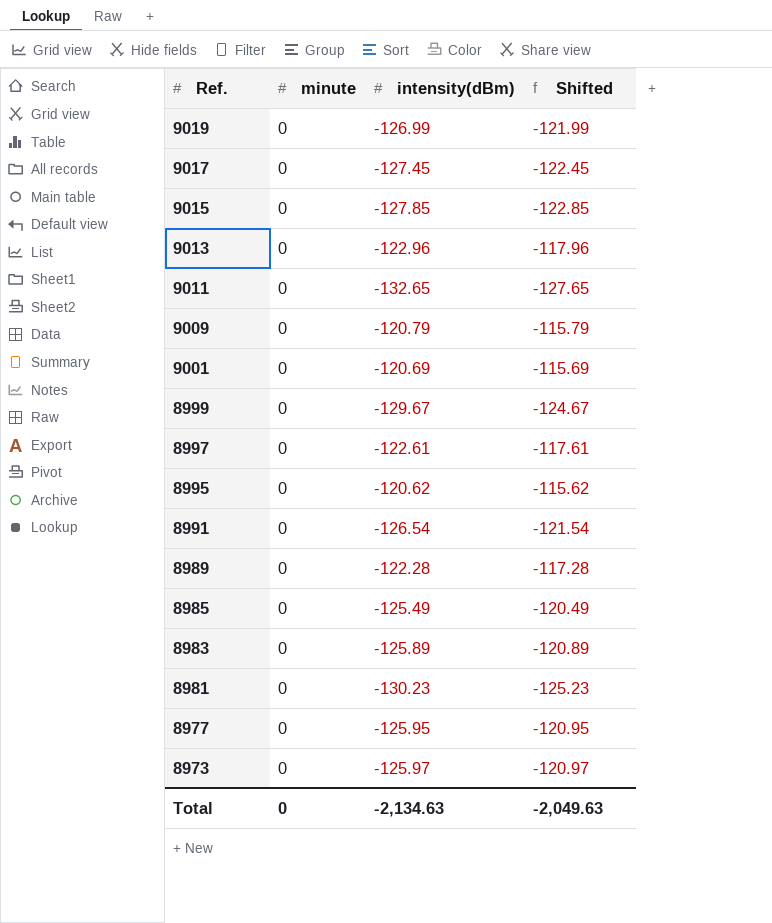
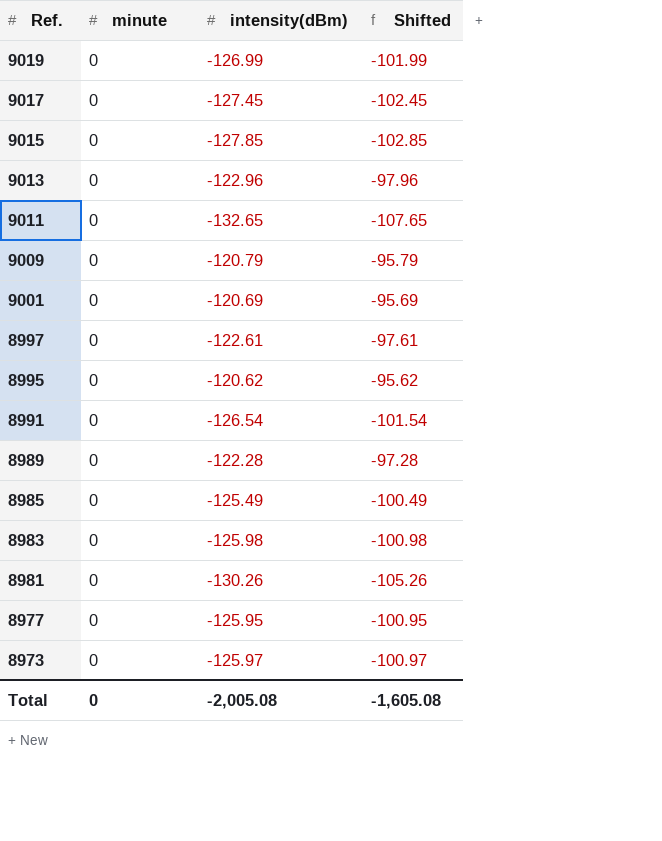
column Shifted | formula: [intensity(dBm)] + 5 -> [intensity(dBm)] + 25
row 8999: 0 | -129.67 | -124.67 -> none
8983 | intensity(dBm): -125.89 -> -125.98
8981 | intensity(dBm): -130.23 -> -130.26
Total | intensity(dBm): -2,134.63 -> -2,005.08
Total | Shifted: -2,049.63 -> -1,605.08

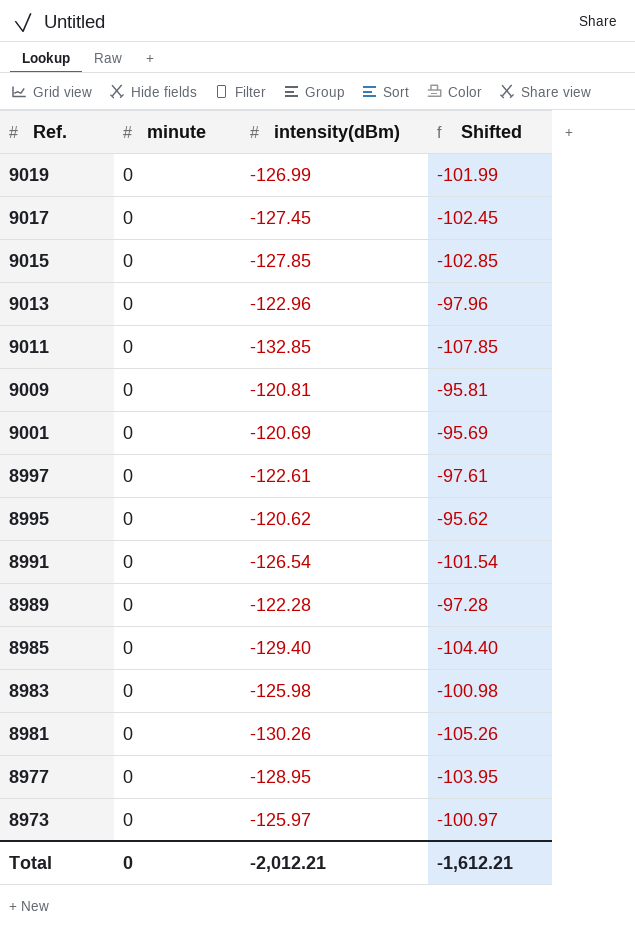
9011 | intensity(dBm): -132.65 -> -132.85
9011 | Shifted: -107.65 -> -107.85
9009 | intensity(dBm): -120.79 -> -120.81
9009 | Shifted: -95.79 -> -95.81
8985 | intensity(dBm): -125.49 -> -129.40
8985 | Shifted: -100.49 -> -104.40
8977 | intensity(dBm): -125.95 -> -128.95
8977 | Shifted: -100.95 -> -103.95
Total | intensity(dBm): -2,005.08 -> -2,012.21
Total | Shifted: -1,605.08 -> -1,612.21

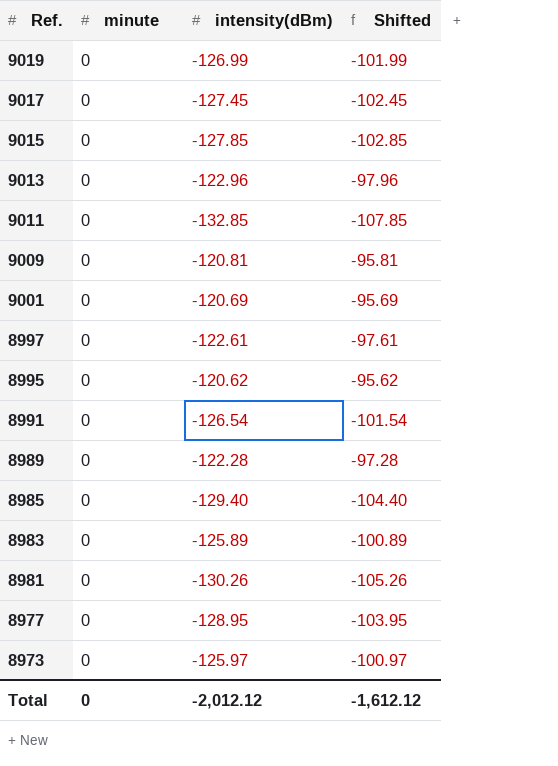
8983 | intensity(dBm): -125.98 -> -125.89
8983 | Shifted: -100.98 -> -100.89
Total | intensity(dBm): -2,012.21 -> -2,012.12
Total | Shifted: -1,612.21 -> -1,612.12

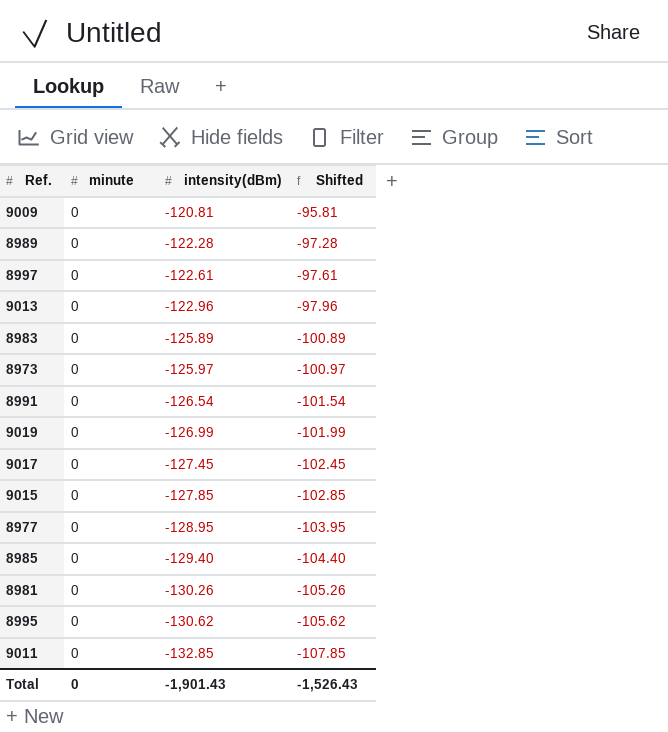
row order: Ref. descending -> intensity(dBm) descending
row 9001: 0 | -120.69 | -95.69 -> none
8995 | intensity(dBm): -120.62 -> -130.62
8995 | Shifted: -95.62 -> -105.62
Total | intensity(dBm): -2,012.12 -> -1,901.43
Total | Shifted: -1,612.12 -> -1,526.43

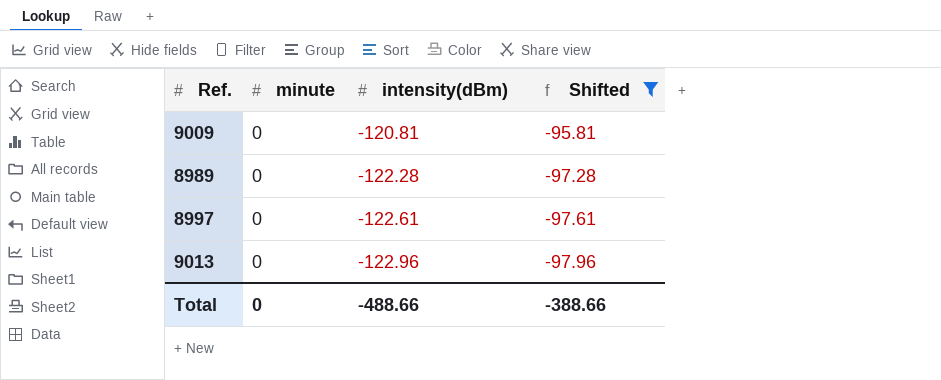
filter: none -> Shifted >= -97.96
Total | intensity(dBm): -1,901.43 -> -488.66
Total | Shifted: -1,526.43 -> -388.66

